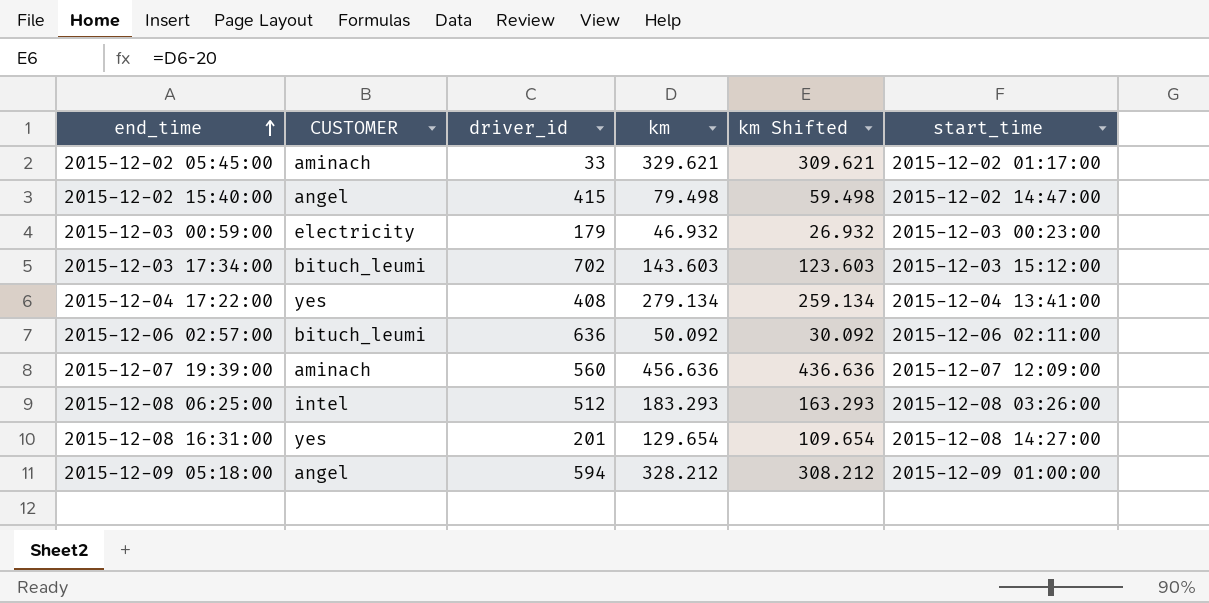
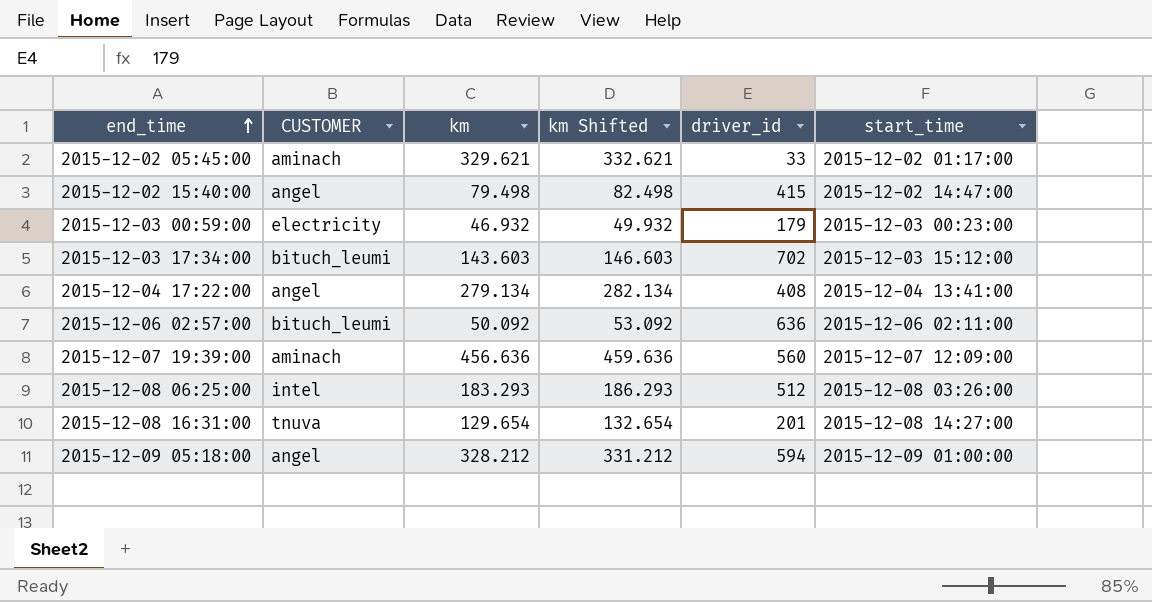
column km Shifted | formula: [km] - 20 -> [km] + 3
column driver_id | position: 3 -> 5
2015-12-04 17:22:00 | CUSTOMER: yes -> angel
2015-12-08 16:31:00 | CUSTOMER: yes -> tnuva

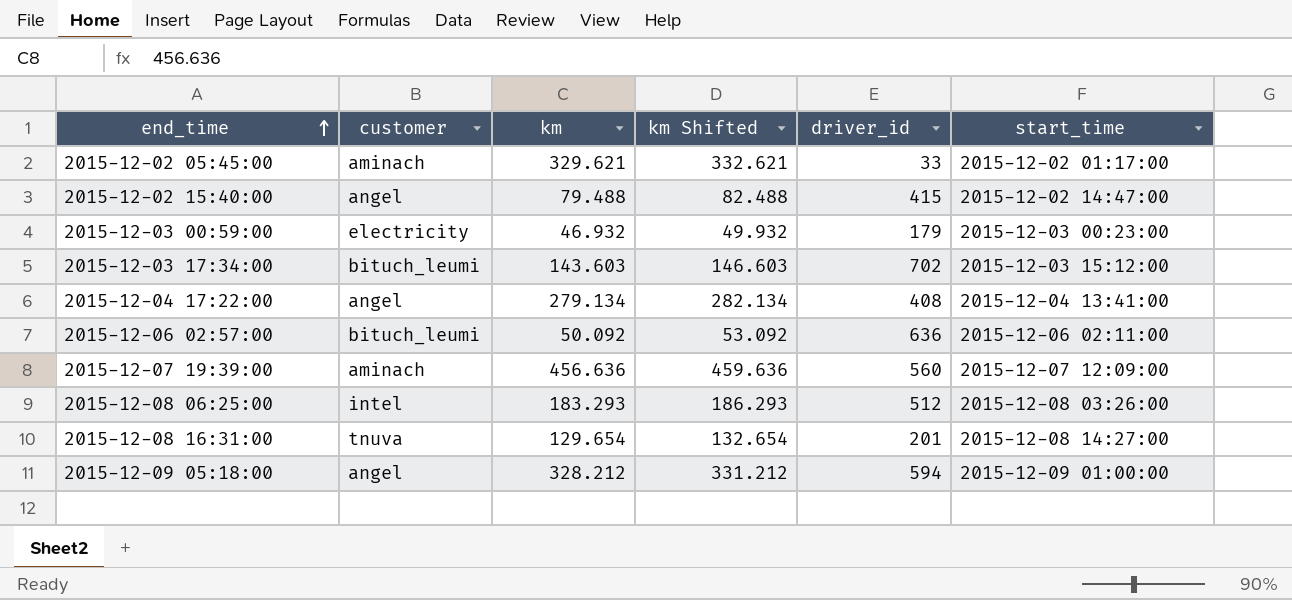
column name: CUSTOMER -> customer
2015-12-02 15:40:00 | km: 79.498 -> 79.488
2015-12-02 15:40:00 | km Shifted: 82.498 -> 82.488

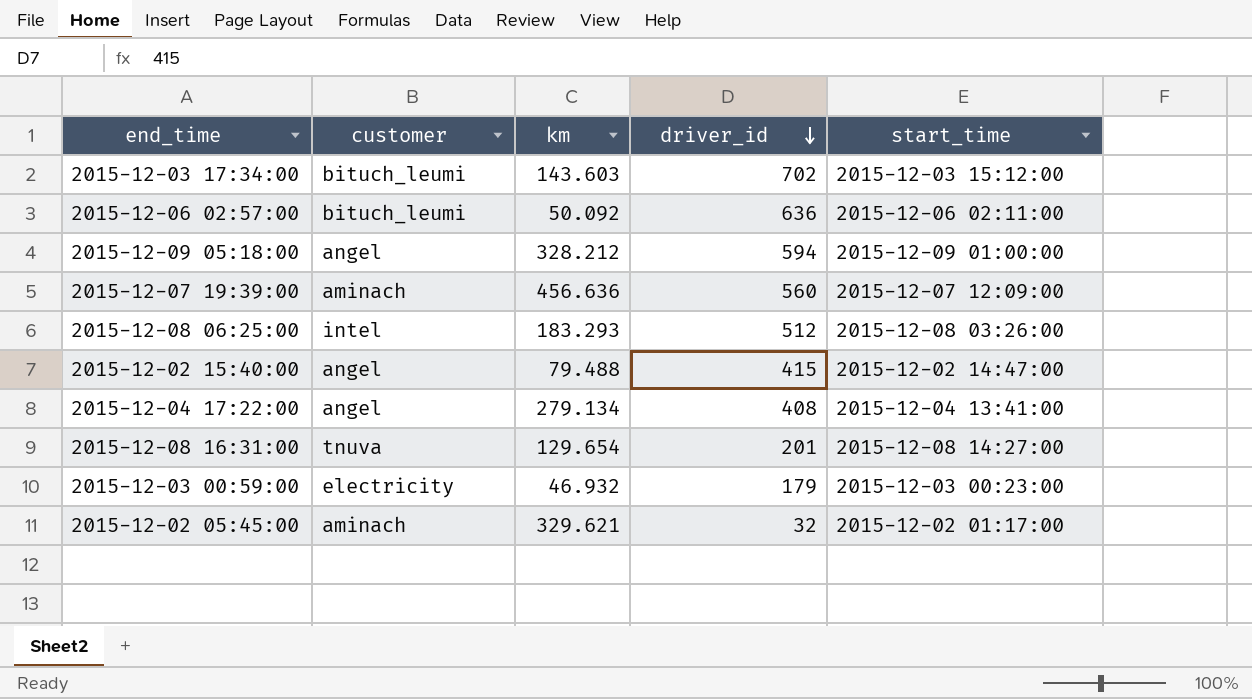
row order: end_time ascending -> driver_id descending
column km Shifted | formula: [km] + 3 -> none
2015-12-02 05:45:00 | driver_id: 33 -> 32

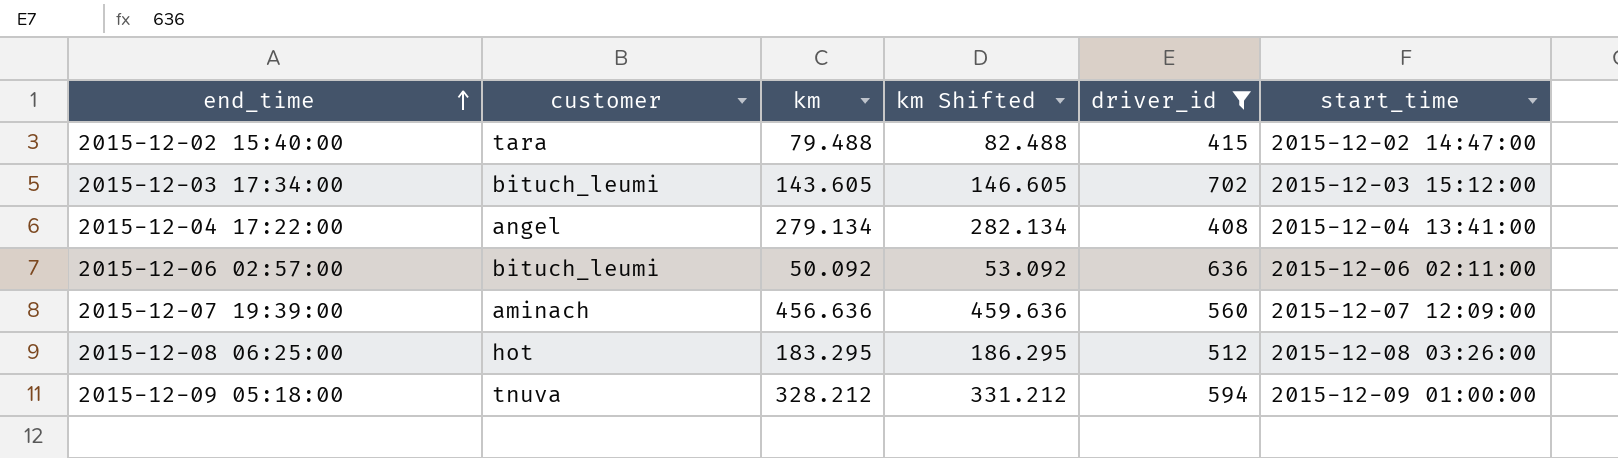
filter: none -> driver_id >= 408
row order: driver_id descending -> end_time ascending
column km Shifted | formula: none -> [km] + 3
2015-12-02 15:40:00 | customer: angel -> tara
2015-12-03 17:34:00 | km: 143.603 -> 143.605
2015-12-08 06:25:00 | customer: intel -> hot
2015-12-08 06:25:00 | km: 183.293 -> 183.295
2015-12-09 05:18:00 | customer: angel -> tnuva

